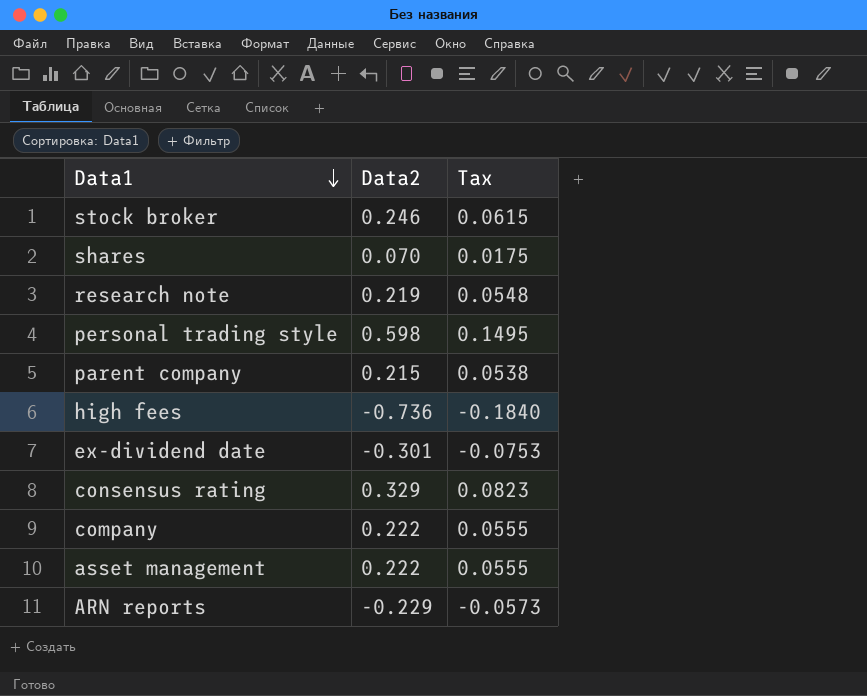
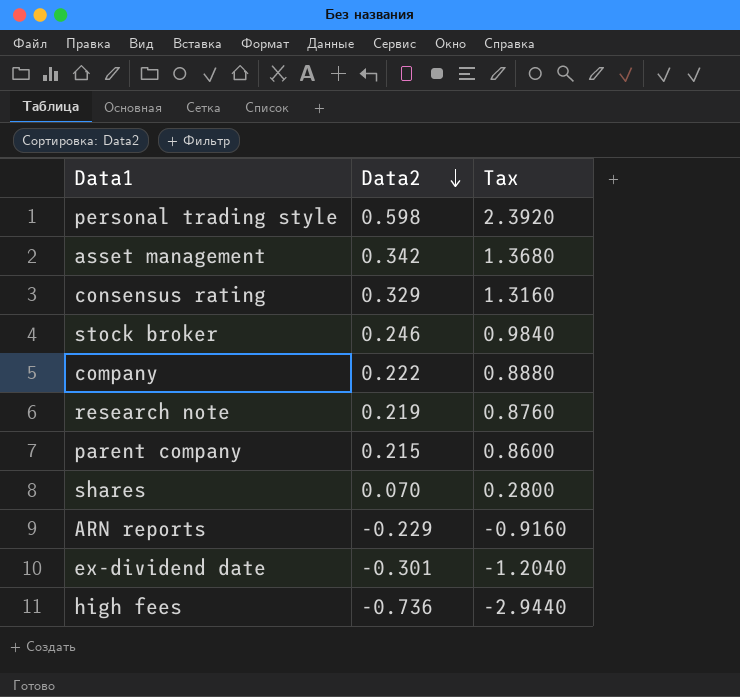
row order: Data1 descending -> Data2 descending
column Tax | formula: [Data2] * 0.25 -> [Data2] * 4
asset management | Data2: 0.222 -> 0.342

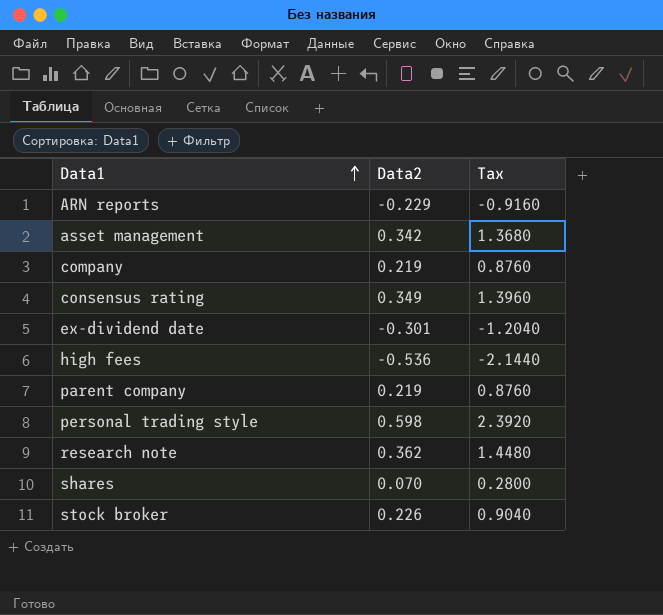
row order: Data2 descending -> Data1 ascending
company | Data2: 0.222 -> 0.219
company | Tax: 0.8880 -> 0.8760
consensus rating | Data2: 0.329 -> 0.349
consensus rating | Tax: 1.3160 -> 1.3960
high fees | Data2: -0.736 -> -0.536
high fees | Tax: -2.9440 -> -2.1440
parent company | Data2: 0.215 -> 0.219
parent company | Tax: 0.8600 -> 0.8760
research note | Data2: 0.219 -> 0.362
research note | Tax: 0.8760 -> 1.4480
stock broker | Data2: 0.246 -> 0.226
stock broker | Tax: 0.9840 -> 0.9040

